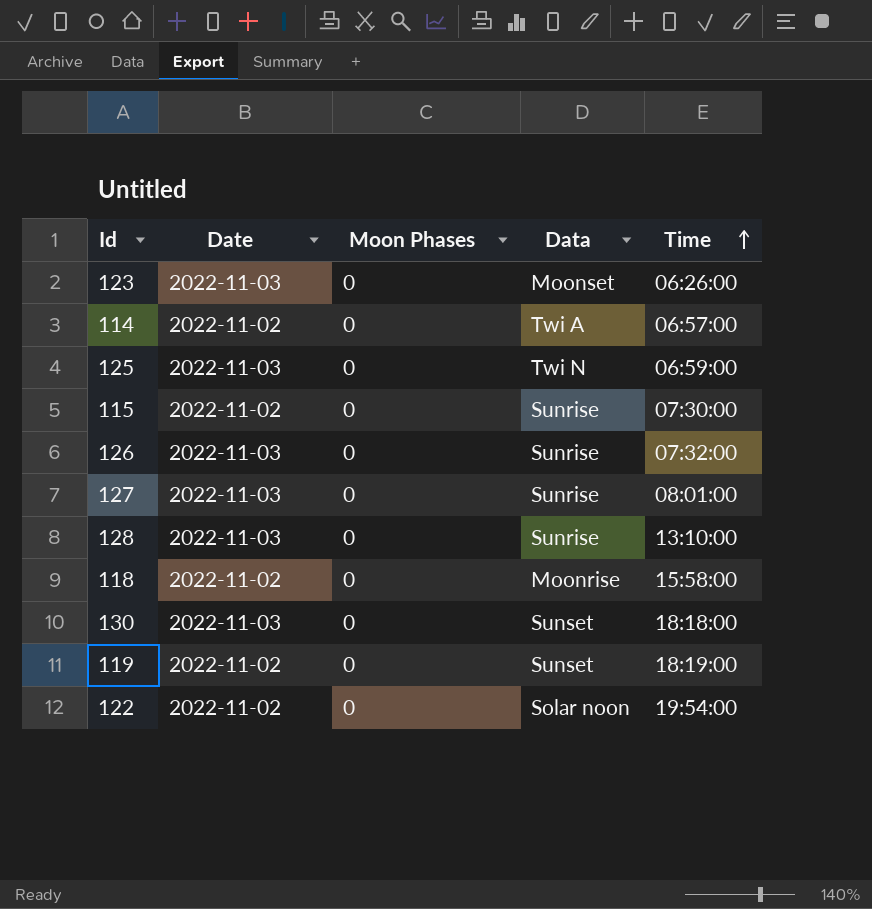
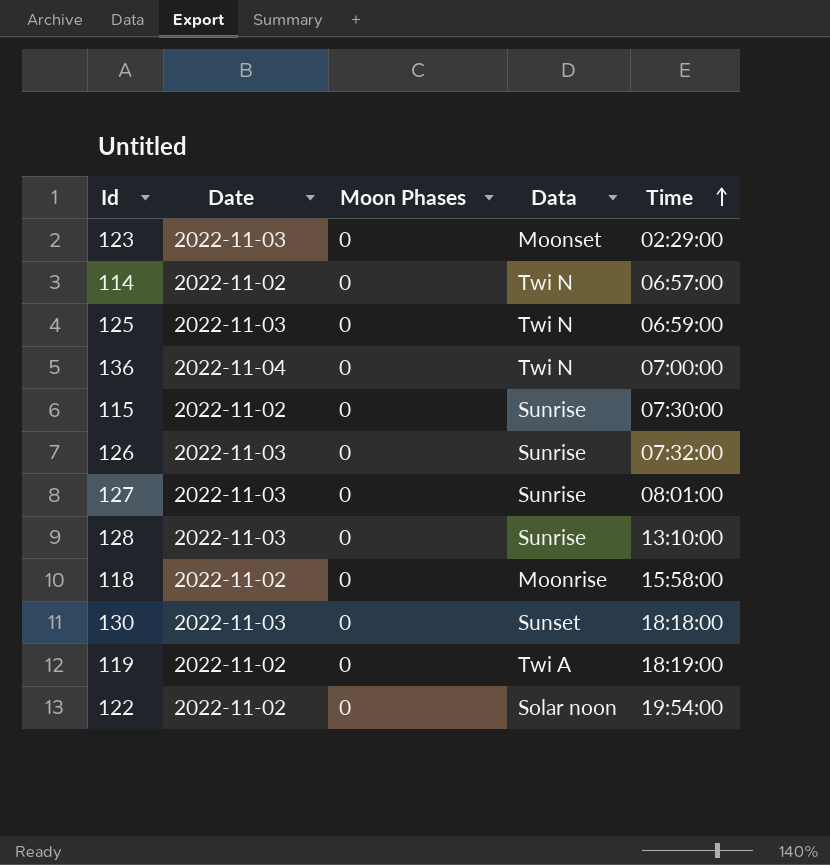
123 | Time: 06:26:00 -> 02:29:00
114 | Data: Twi A -> Twi N
row 136: none -> 2022-11-04 | 0 | Twi N | 07:00:00
119 | Data: Sunset -> Twi A

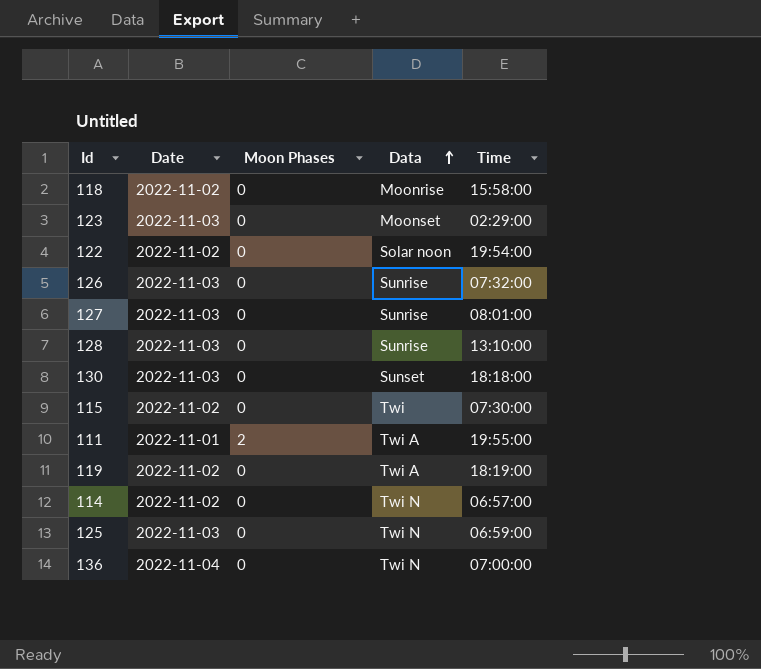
row order: Time ascending -> Data ascending
115 | Data: Sunrise -> Twi
row 111: none -> 2022-11-01 | 2 | Twi A | 19:55:00

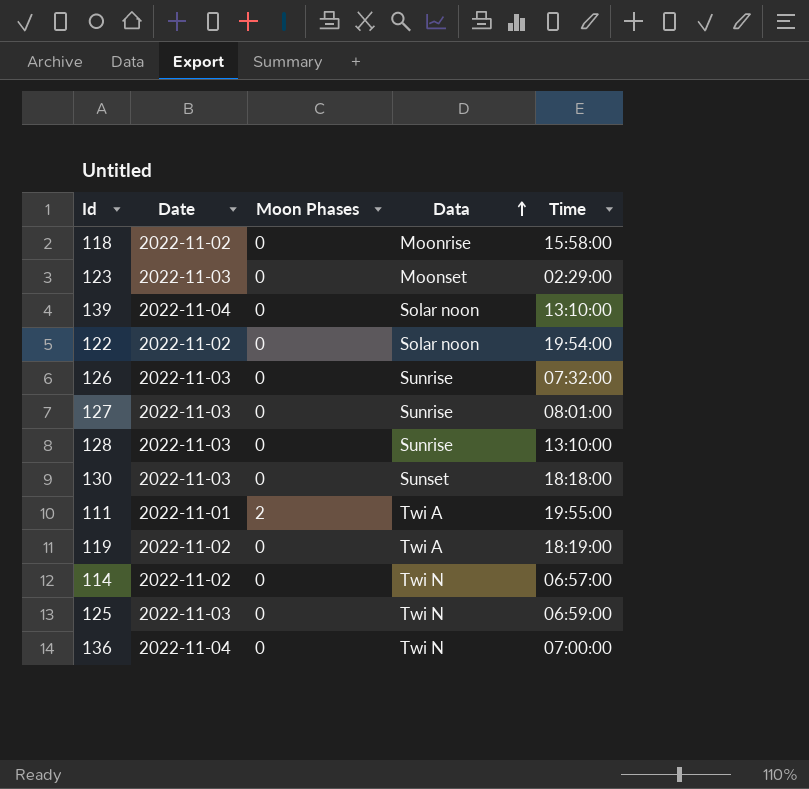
row 115: 2022-11-02 | 0 | Twi | 07:30:00 -> none
row 139: none -> 2022-11-04 | 0 | Solar noon | 13:10:00

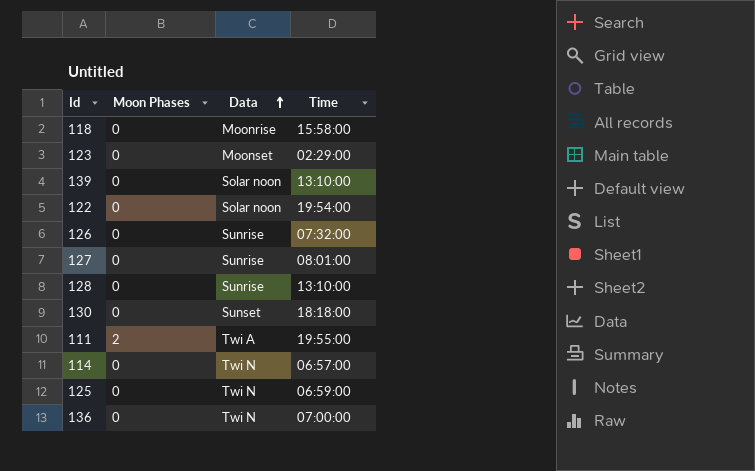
column Date | position: 2 -> none
row 119: 2022-11-02 | 0 | Twi A | 18:19:00 -> none

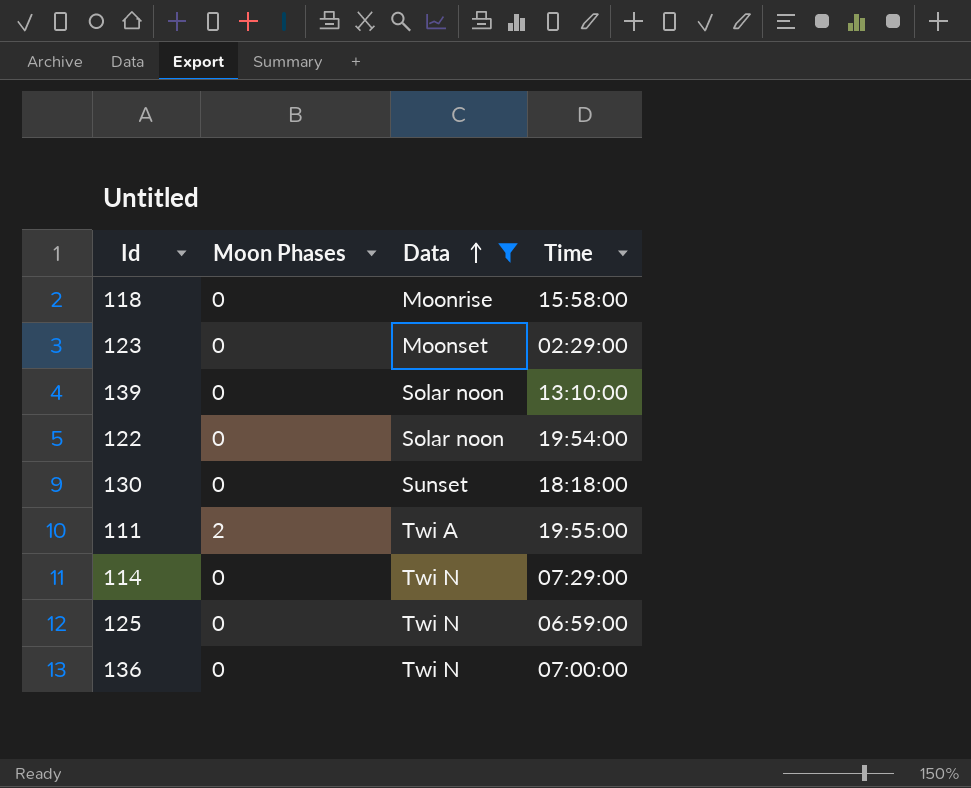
filter: none -> Data != Sunrise
114 | Time: 06:57:00 -> 07:29:00

